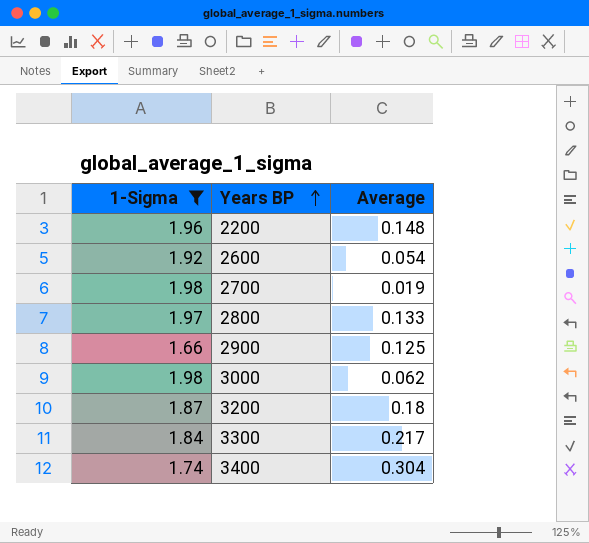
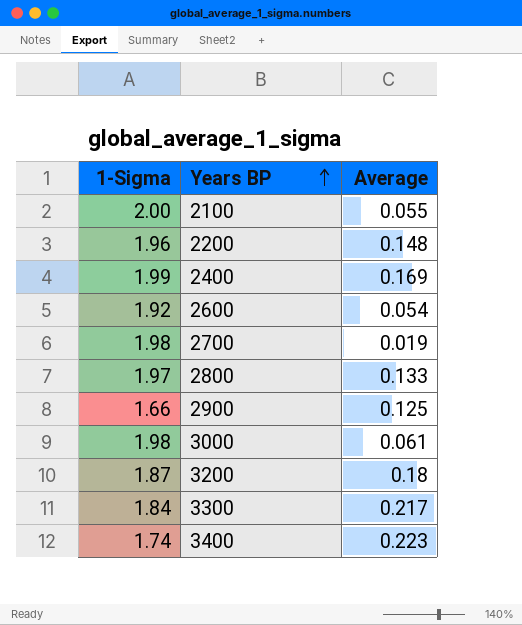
filter: 1-Sigma <= 1.98 -> none
3000 | Average: 0.062 -> 0.061
3400 | Average: 0.304 -> 0.223

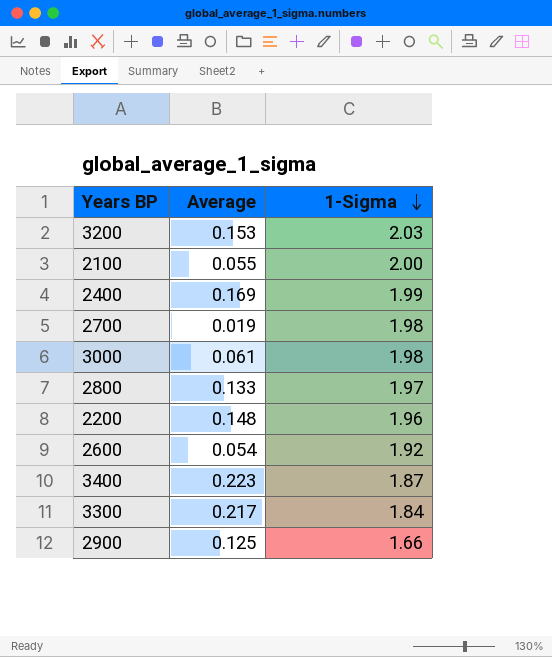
row order: Years BP ascending -> 1-Sigma descending
column 1-Sigma | position: 1 -> 3
3200 | Average: 0.18 -> 0.153
3200 | 1-Sigma: 1.87 -> 2.03
3400 | 1-Sigma: 1.74 -> 1.87

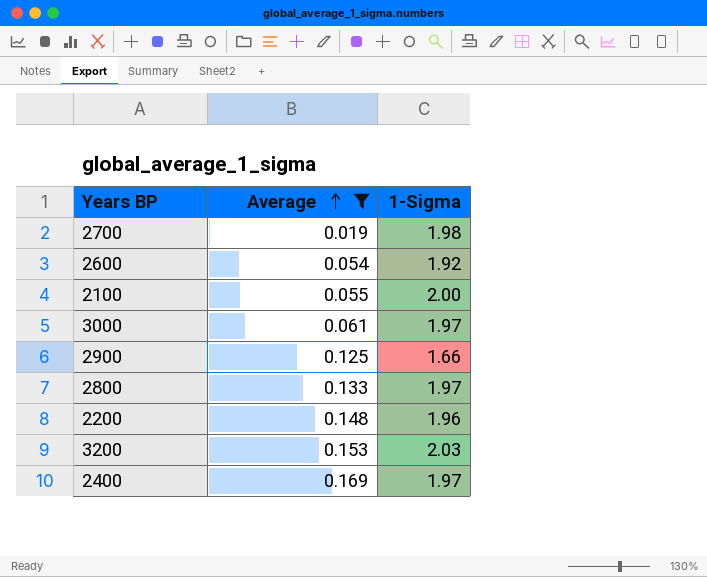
filter: none -> Average <= 0.169
row order: 1-Sigma descending -> Average ascending
3000 | 1-Sigma: 1.98 -> 1.97
2400 | 1-Sigma: 1.99 -> 1.97

